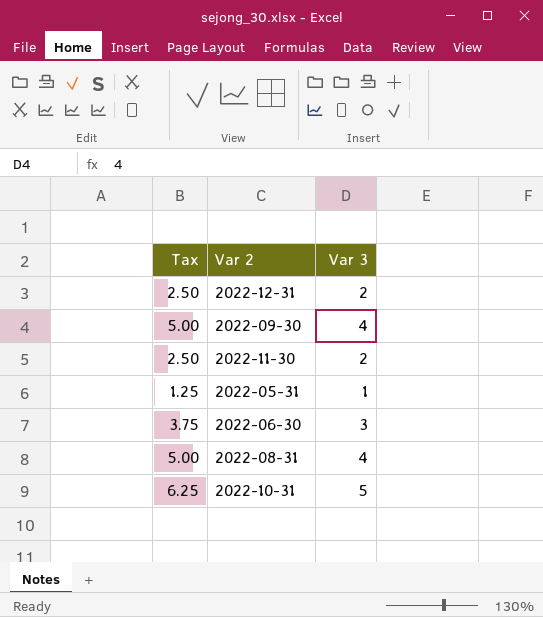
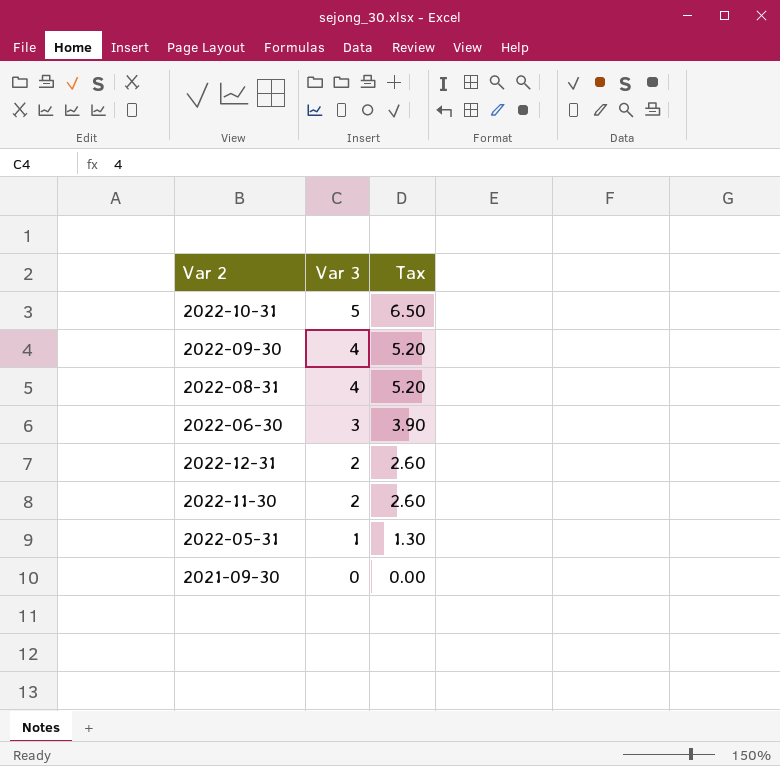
row order: none -> Var 3 descending
column Tax | formula: [Var 3] * 1.25 -> [Var 3] * 1.3
column Tax | position: 1 -> 3
row 2021-09-30: none -> 0 | 0.00

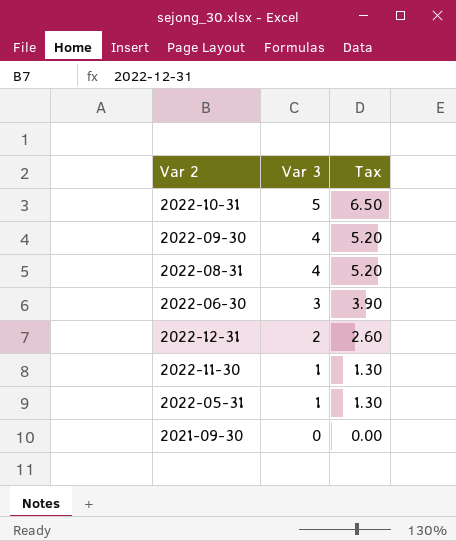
2022-11-30 | Var 3: 2 -> 1
2022-11-30 | Tax: 2.60 -> 1.30

